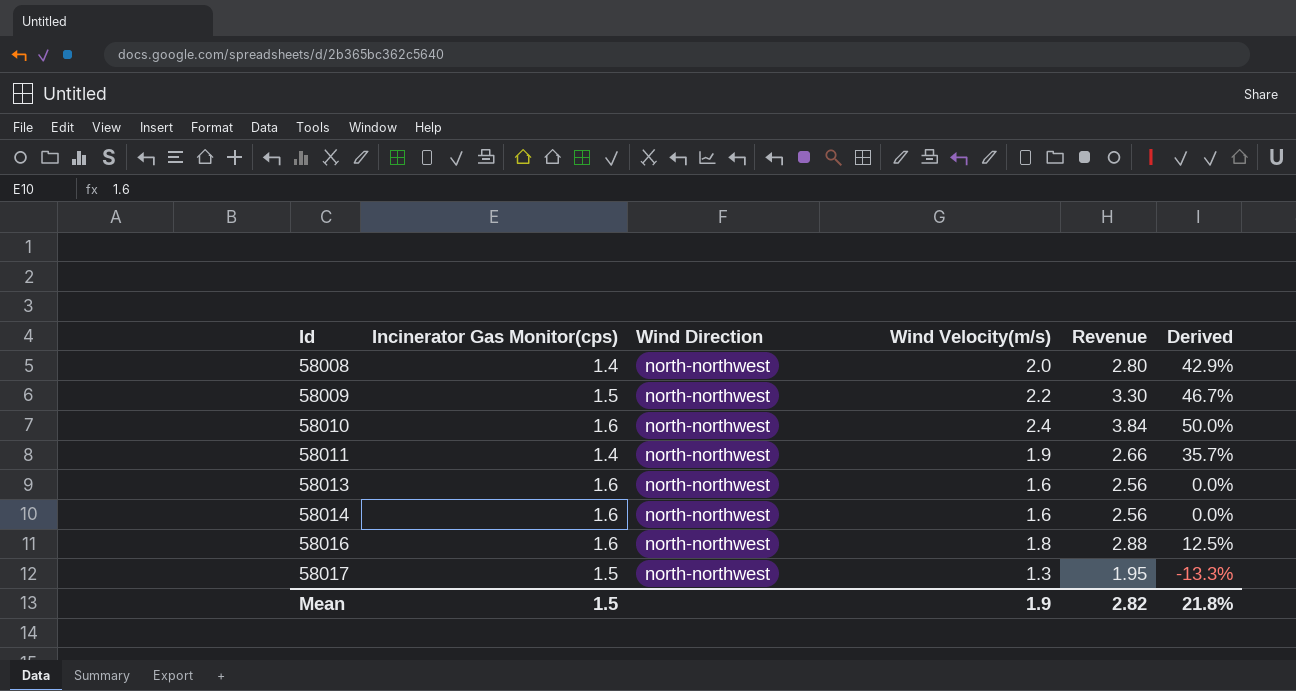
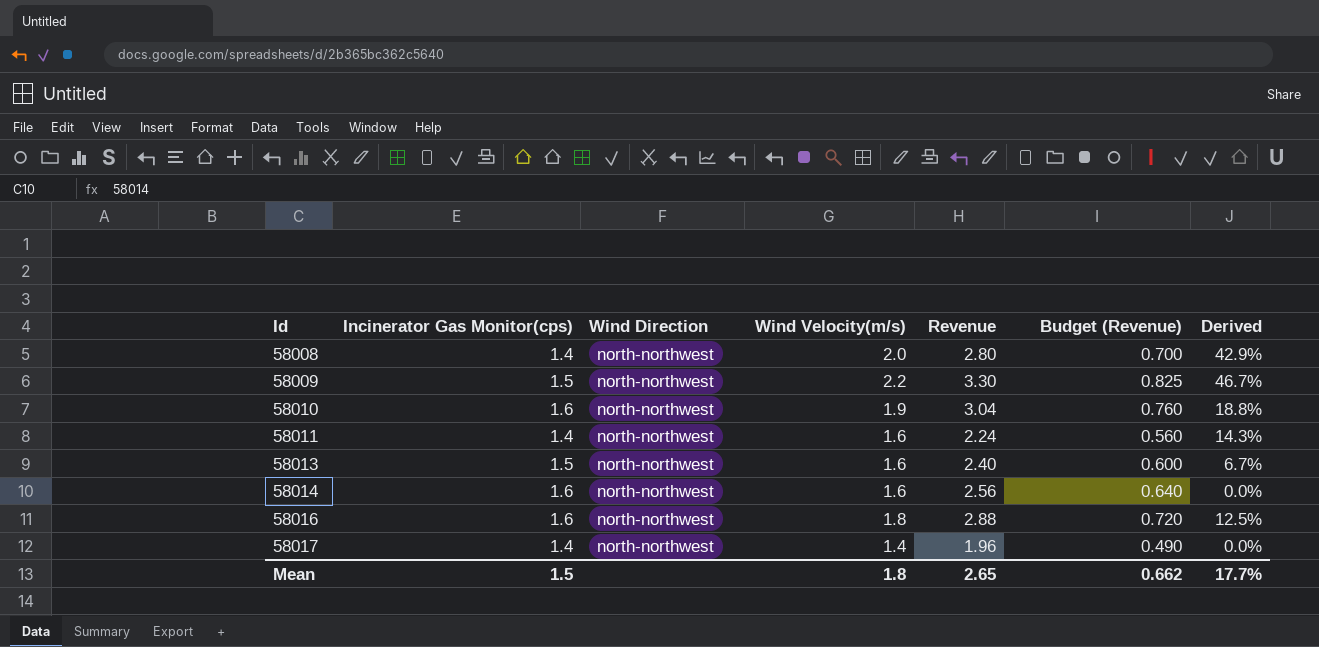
column Budget (Revenue) | formula: none -> [Revenue] * 0.25
58010 | Wind Velocity(m/s): 2.4 -> 1.9
58010 | Revenue: 3.84 -> 3.04
58010 | Derived: 50.0% -> 18.8%
58011 | Wind Velocity(m/s): 1.9 -> 1.6
58011 | Revenue: 2.66 -> 2.24
58011 | Derived: 35.7% -> 14.3%
58013 | Incinerator Gas Monitor(cps): 1.6 -> 1.5
58013 | Revenue: 2.56 -> 2.40
58013 | Derived: 0.0% -> 6.7%
58017 | Incinerator Gas Monitor(cps): 1.5 -> 1.4
58017 | Wind Velocity(m/s): 1.3 -> 1.4
58017 | Revenue: 1.95 -> 1.96
58017 | Derived: -13.3% -> 0.0%
Mean | Wind Velocity(m/s): 1.9 -> 1.8
Mean | Revenue: 2.82 -> 2.65
Mean | Derived: 21.8% -> 17.7%

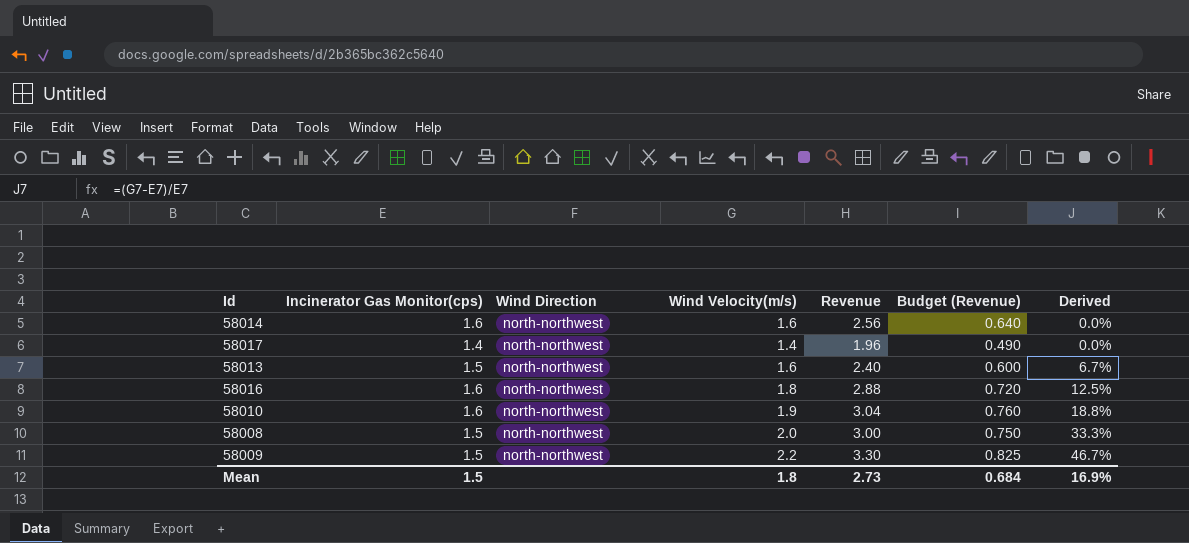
row order: Id ascending -> Derived ascending
row 58011: 1.4 | north-northwest | 1.6 | 2.24 | 0.560 | 14.3% -> none
58008 | Incinerator Gas Monitor(cps): 1.4 -> 1.5
58008 | Revenue: 2.80 -> 3.00
58008 | Budget (Revenue): 0.700 -> 0.750
58008 | Derived: 42.9% -> 33.3%
Mean | Revenue: 2.65 -> 2.73
Mean | Budget (Revenue): 0.662 -> 0.684
Mean | Derived: 17.7% -> 16.9%

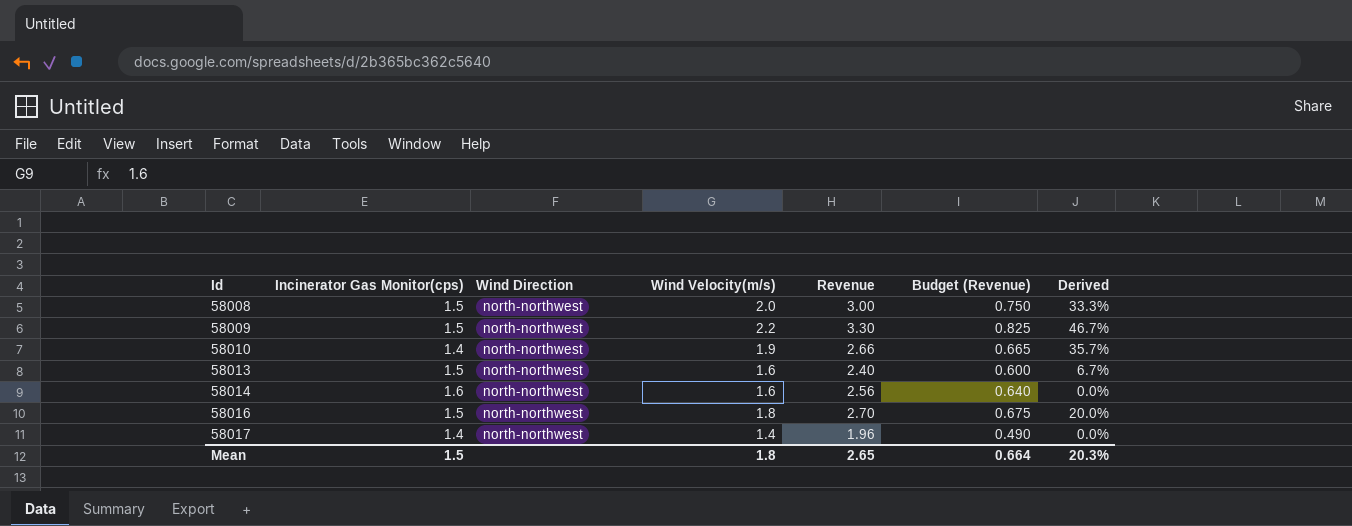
row order: Derived ascending -> Id ascending
58010 | Incinerator Gas Monitor(cps): 1.6 -> 1.4
58010 | Revenue: 3.04 -> 2.66
58010 | Budget (Revenue): 0.760 -> 0.665
58010 | Derived: 18.8% -> 35.7%
58016 | Incinerator Gas Monitor(cps): 1.6 -> 1.5
58016 | Revenue: 2.88 -> 2.70
58016 | Budget (Revenue): 0.720 -> 0.675
58016 | Derived: 12.5% -> 20.0%
Mean | Revenue: 2.73 -> 2.65
Mean | Budget (Revenue): 0.684 -> 0.664
Mean | Derived: 16.9% -> 20.3%

